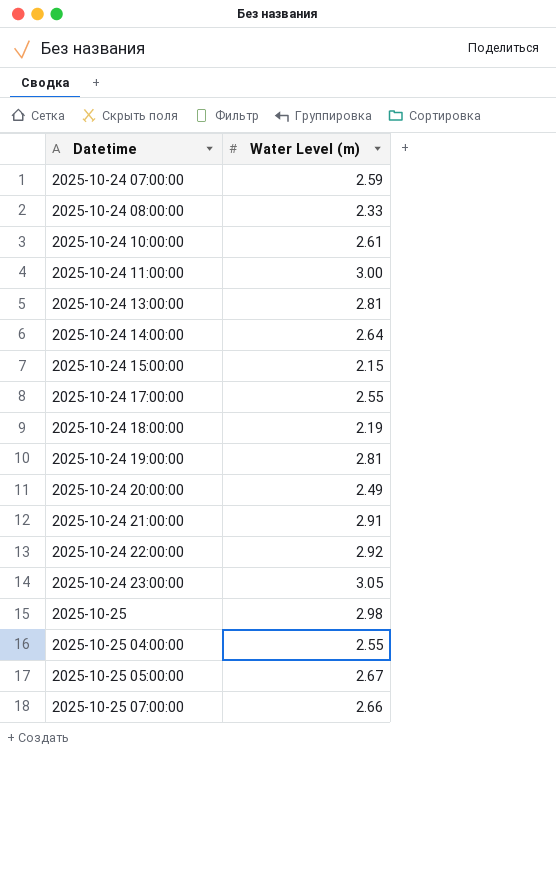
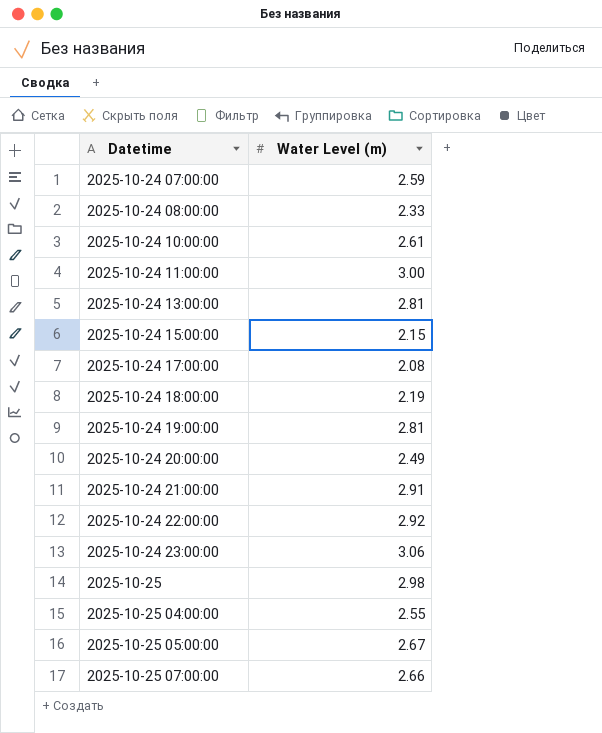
row 2025-10-24 14:00:00: 2.64 -> none
2025-10-24 17:00:00 | Water Level (m): 2.55 -> 2.08
2025-10-24 23:00:00 | Water Level (m): 3.05 -> 3.06

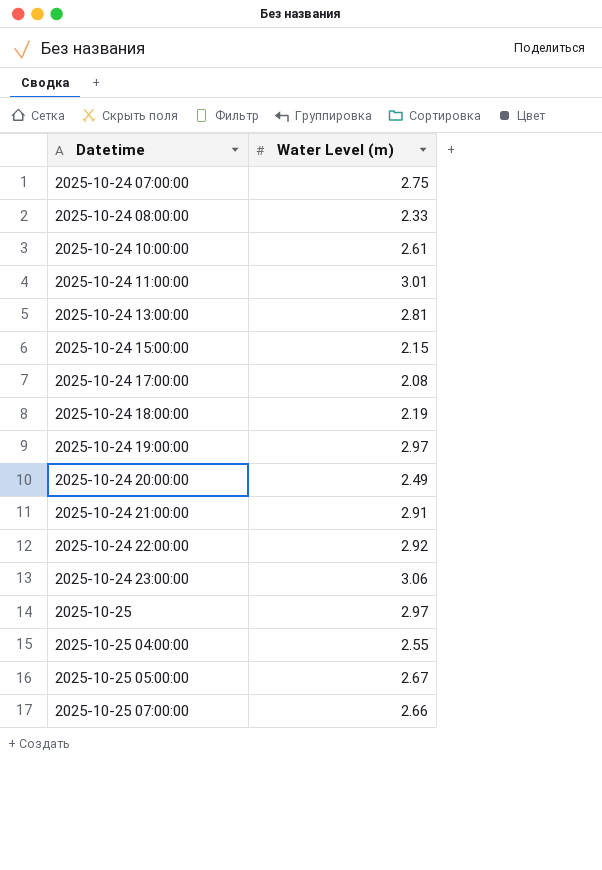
2025-10-24 07:00:00 | Water Level (m): 2.59 -> 2.75
2025-10-24 11:00:00 | Water Level (m): 3.00 -> 3.01
2025-10-24 19:00:00 | Water Level (m): 2.81 -> 2.97
2025-10-25 | Water Level (m): 2.98 -> 2.97

